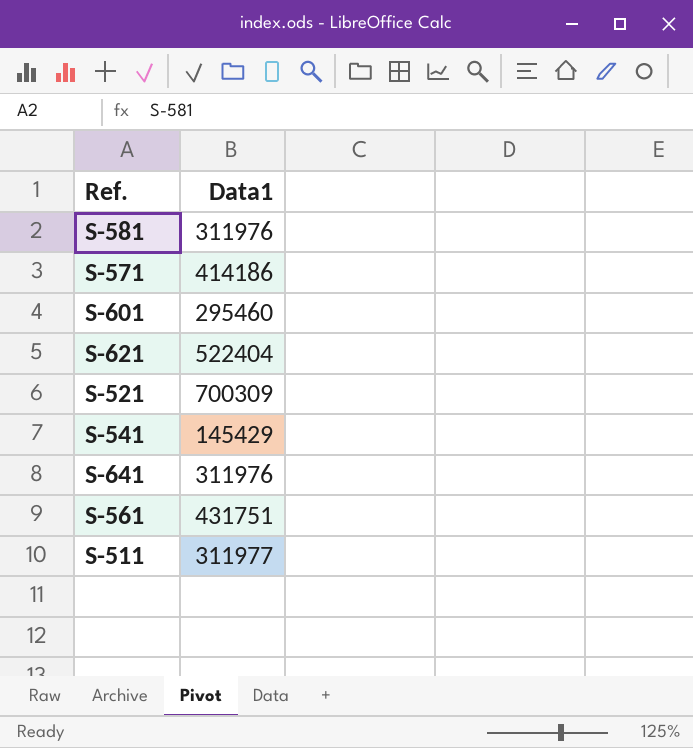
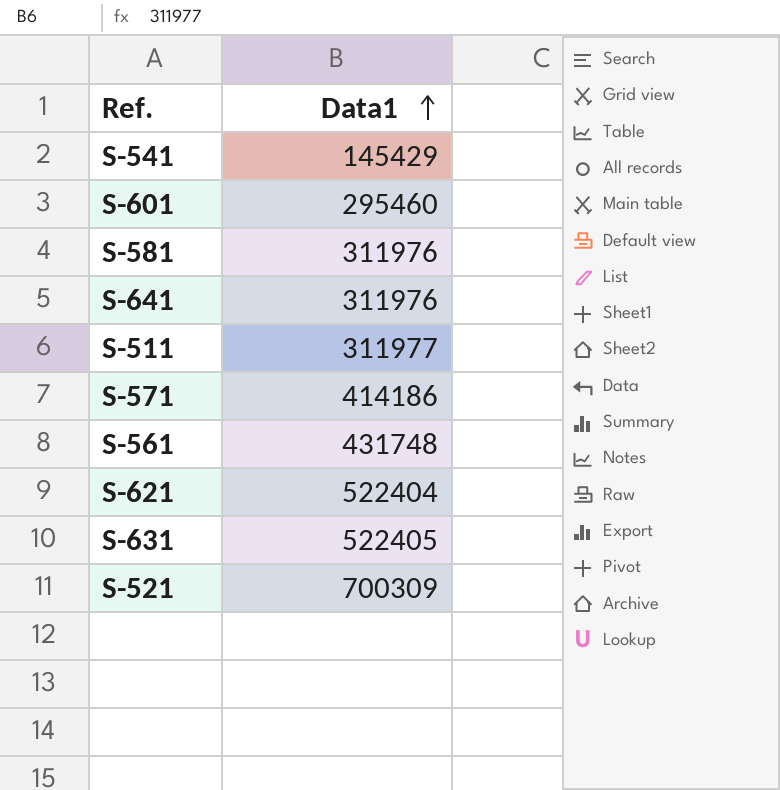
row order: none -> Data1 ascending
S-561 | Data1: 431751 -> 431748
row S-631: none -> 522405

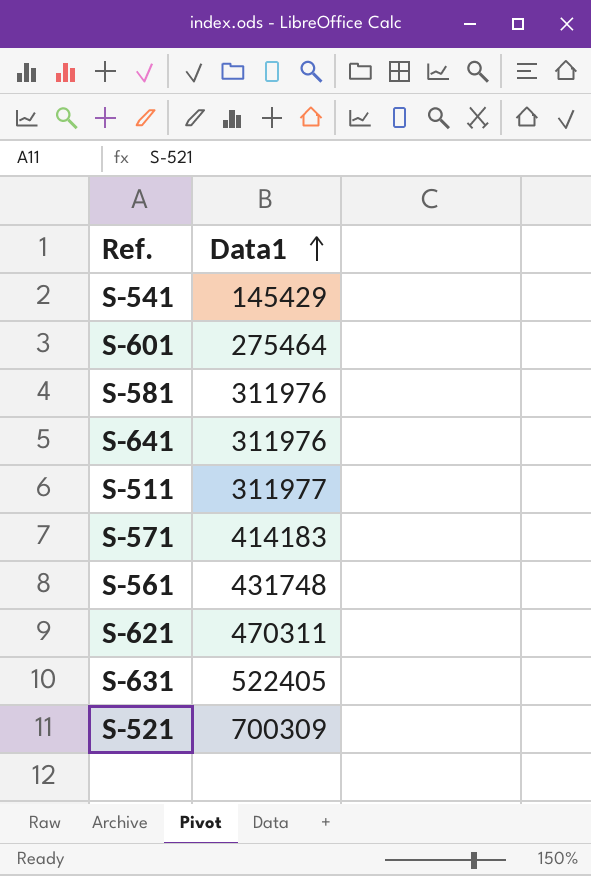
S-601 | Data1: 295460 -> 275464
S-571 | Data1: 414186 -> 414183
S-621 | Data1: 522404 -> 470311

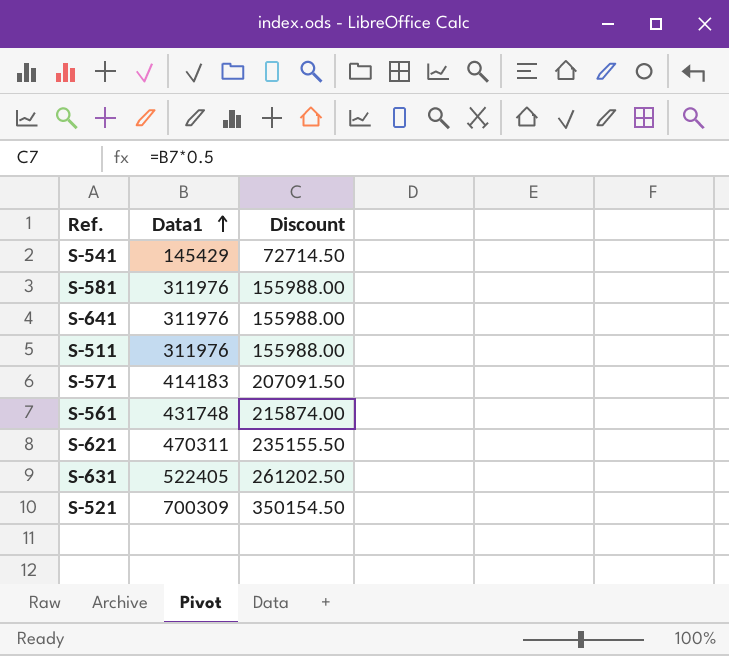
column Discount | formula: none -> [Data1] * 0.5
row S-601: 275464 -> none
S-511 | Data1: 311977 -> 311976

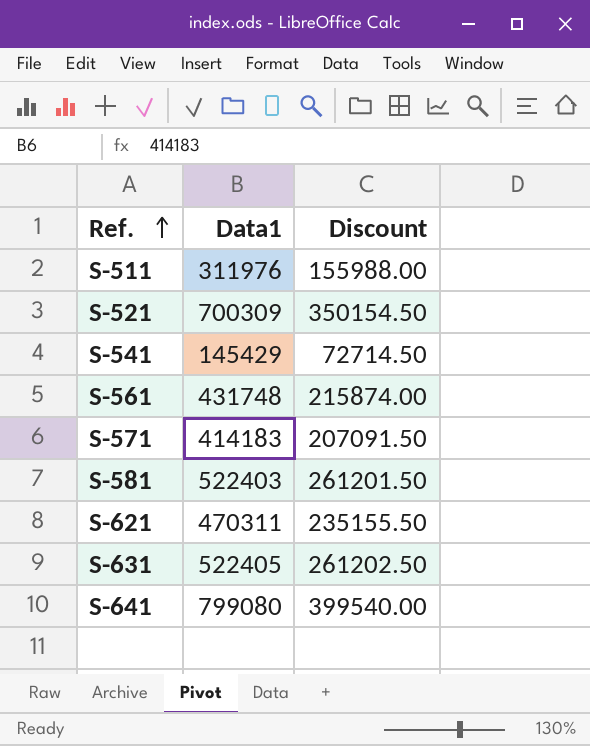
row order: Data1 ascending -> Ref. ascending
S-581 | Data1: 311976 -> 522403
S-581 | Discount: 155988.00 -> 261201.50
S-641 | Data1: 311976 -> 799080
S-641 | Discount: 155988.00 -> 399540.00

